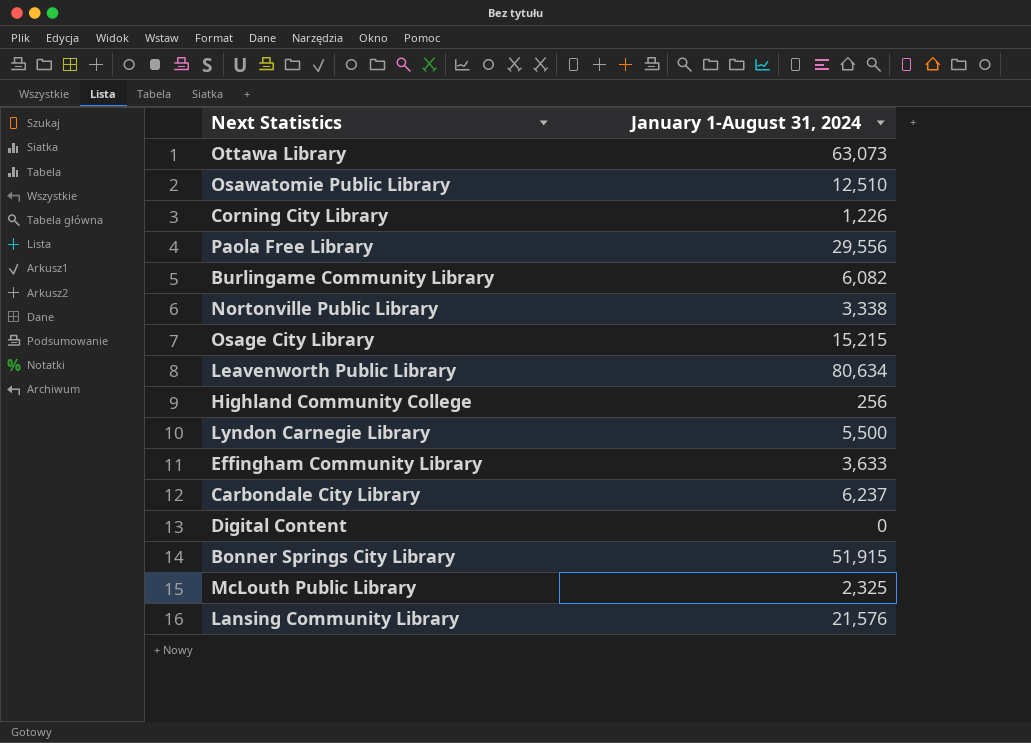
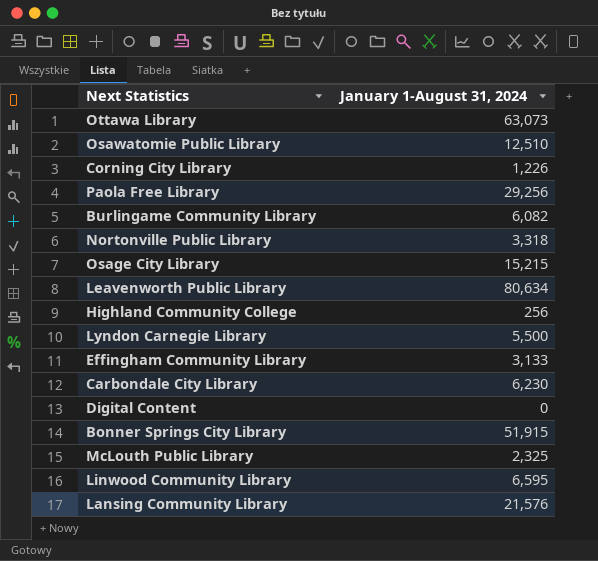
Paola Free Library | January 1-August 31, 2024: 29,556 -> 29,256
Nortonville Public Library | January 1-August 31, 2024: 3,338 -> 3,318
Effingham Community Library | January 1-August 31, 2024: 3,633 -> 3,133
Carbondale City Library | January 1-August 31, 2024: 6,237 -> 6,230
row Linwood Community Library: none -> 6,595

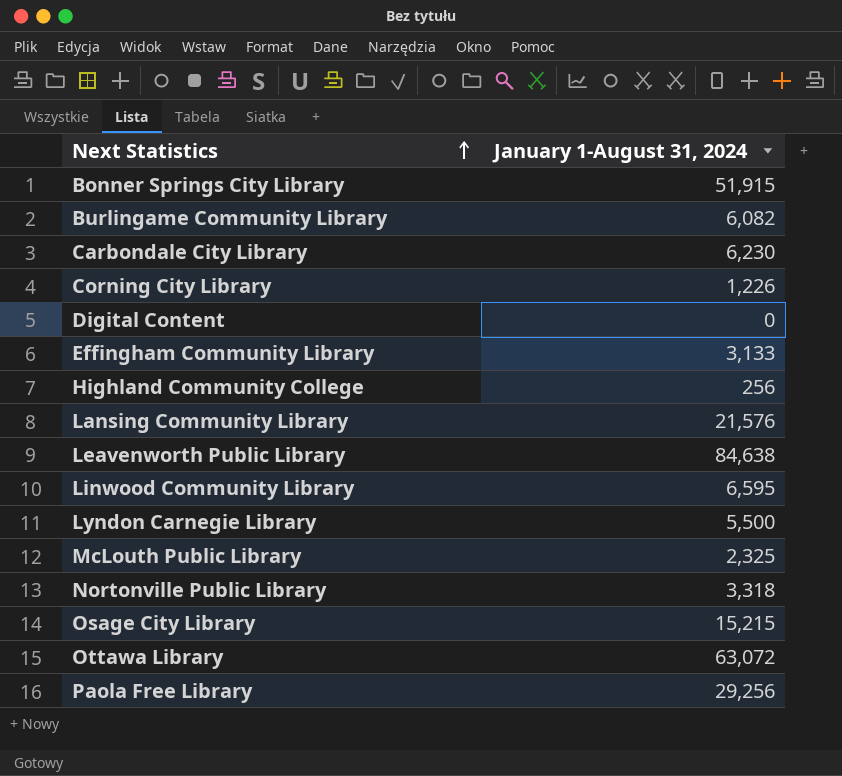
row order: none -> Next Statistics ascending
row Osawatomie Public Library: 12,510 -> none
Leavenworth Public Library | January 1-August 31, 2024: 80,634 -> 84,638
Ottawa Library | January 1-August 31, 2024: 63,073 -> 63,072

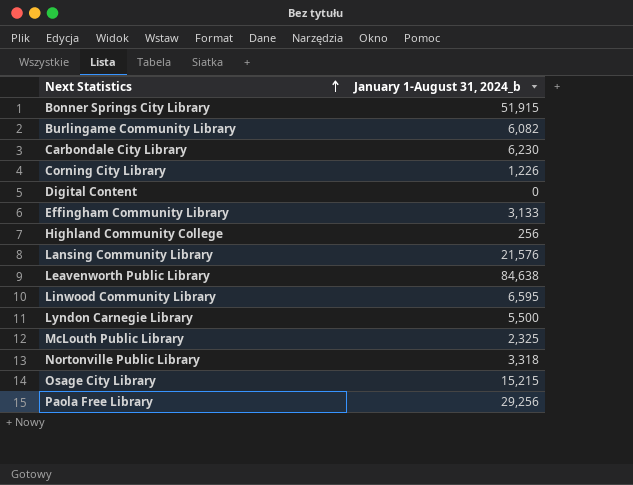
column name: January 1-August 31, 2024 -> January 1-August 31, 2024_b
row Ottawa Library: 63,072 -> none

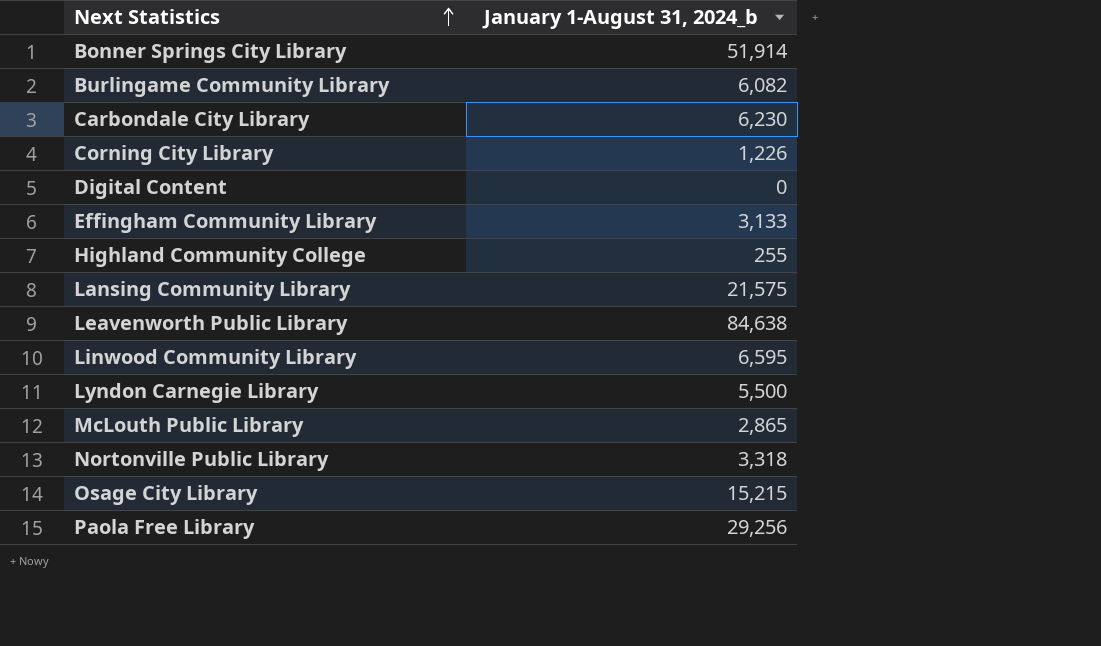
Bonner Springs City Library | January 1-August 31, 2024_b: 51,915 -> 51,914
Highland Community College | January 1-August 31, 2024_b: 256 -> 255
Lansing Community Library | January 1-August 31, 2024_b: 21,576 -> 21,575
McLouth Public Library | January 1-August 31, 2024_b: 2,325 -> 2,865

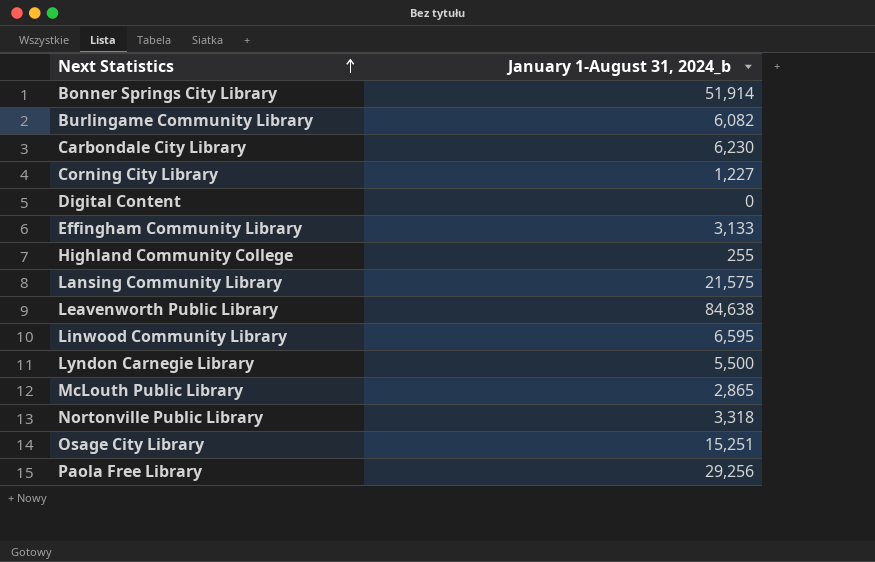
Corning City Library | January 1-August 31, 2024_b: 1,226 -> 1,227
Osage City Library | January 1-August 31, 2024_b: 15,215 -> 15,251

